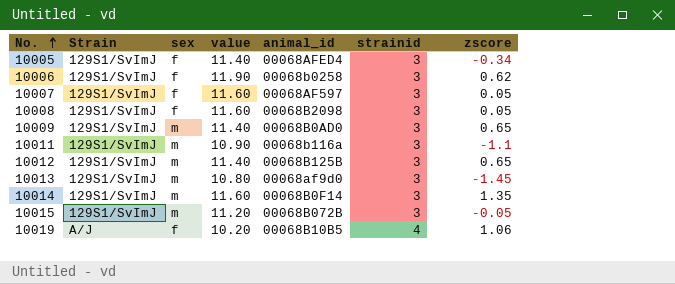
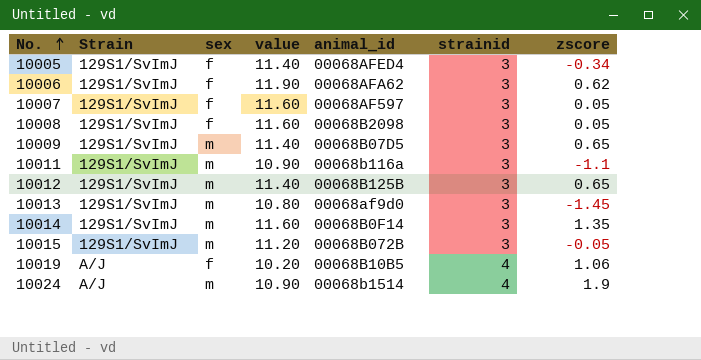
10006 | animal_id: 00068b0258 -> 00068AFA62
10009 | animal_id: 00068B0AD0 -> 00068B07D5
row 10024: none -> A/J | m | 10.90 | 00068b1514 | 4 | 1.9

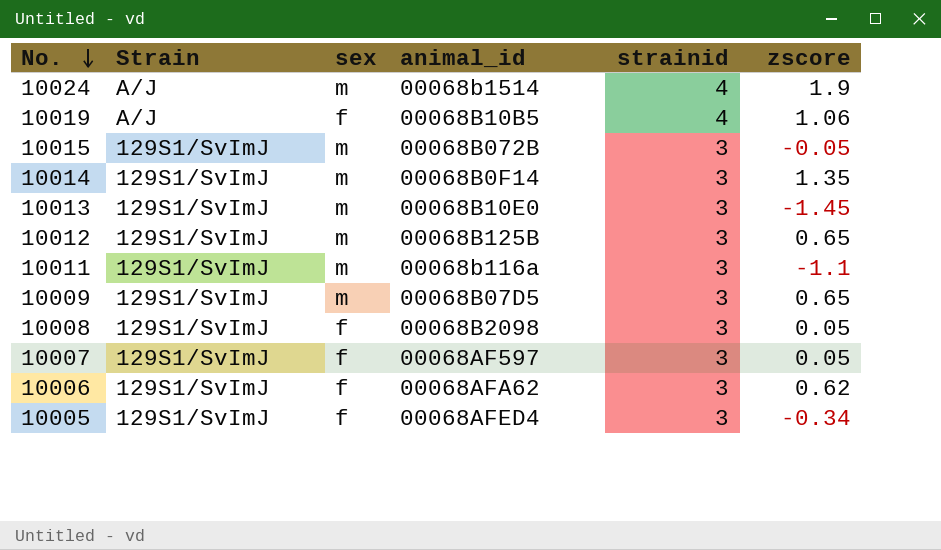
row order: No. ascending -> No. descending
column value | position: 4 -> none
10013 | animal_id: 00068af9d0 -> 00068B10E0

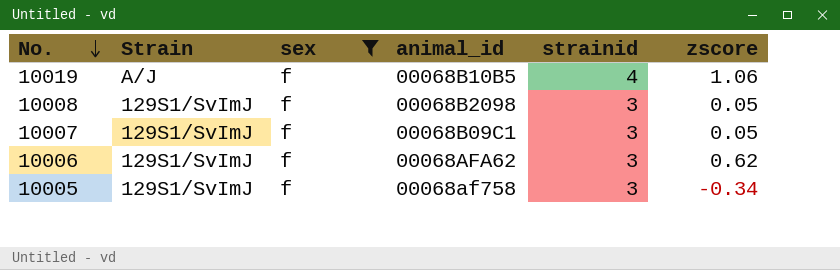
filter: none -> sex = f
10007 | animal_id: 00068AF597 -> 00068B09C1
10005 | animal_id: 00068AFED4 -> 00068af758

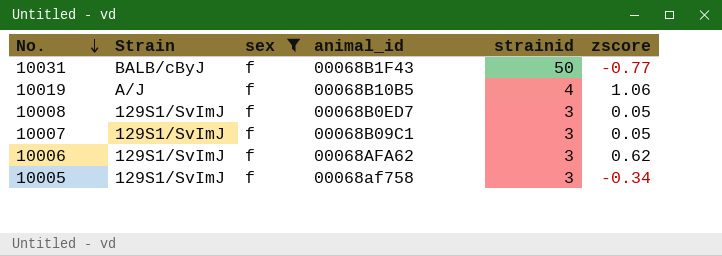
row 10031: none -> BALB/cByJ | f | 00068B1F43 | 50 | -0.77
10008 | animal_id: 00068B2098 -> 00068B0ED7

